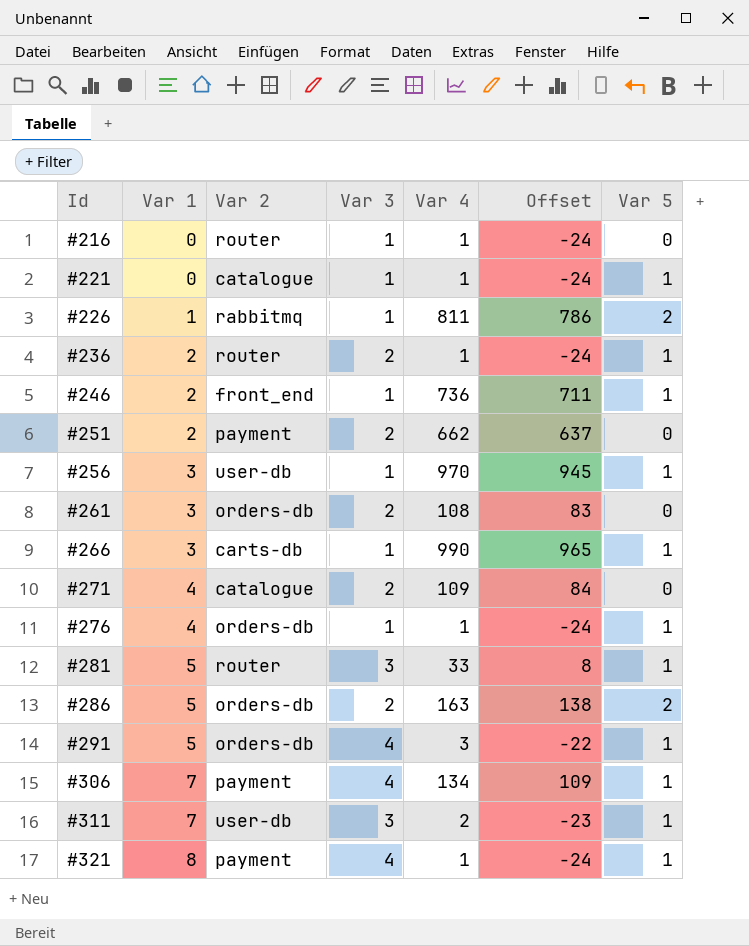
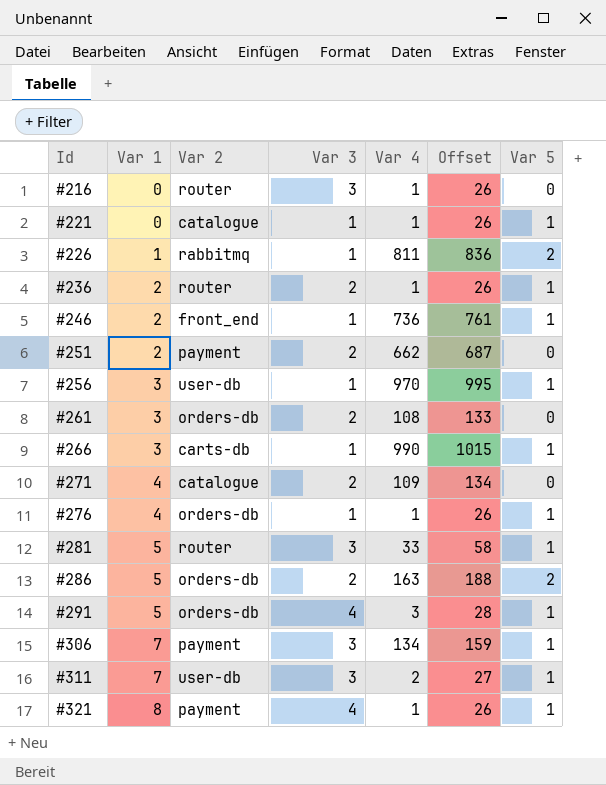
column Offset | formula: [Var 4] - 25 -> [Var 4] + 25
#216 | Var 3: 1 -> 3
#306 | Var 3: 4 -> 3

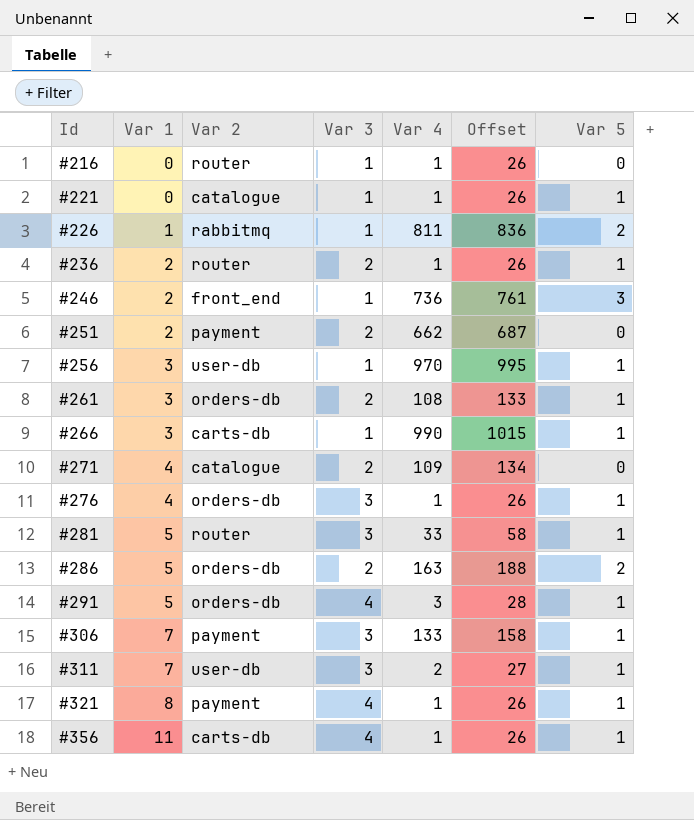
#216 | Var 3: 3 -> 1
#246 | Var 5: 1 -> 3
#261 | Var 5: 0 -> 1
#276 | Var 3: 1 -> 3
#306 | Var 4: 134 -> 133
#306 | Offset: 159 -> 158
row #356: none -> 11 | carts-db | 4 | 1 | 26 | 1

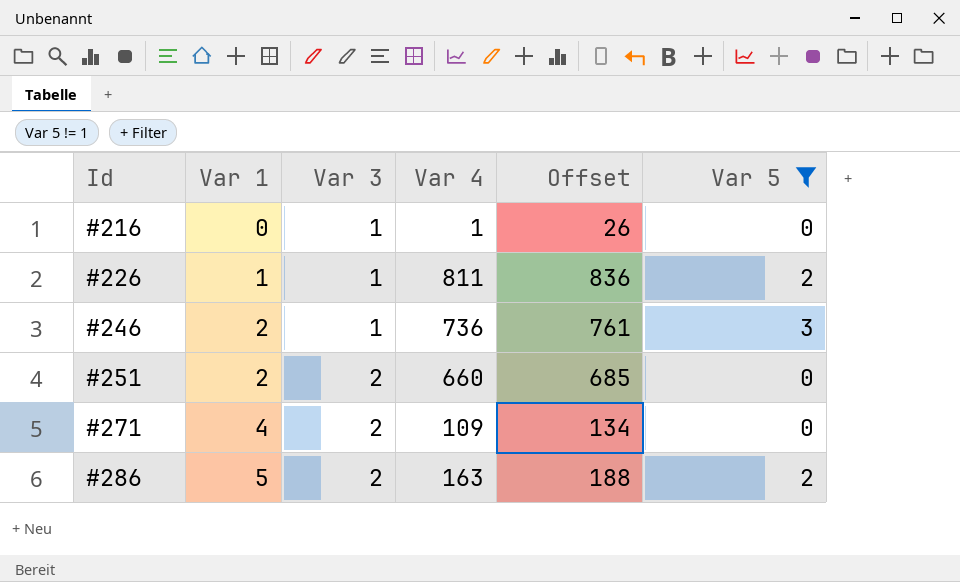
filter: none -> Var 5 != 1
column Var 2 | position: 3 -> none
#251 | Var 4: 662 -> 660
#251 | Offset: 687 -> 685

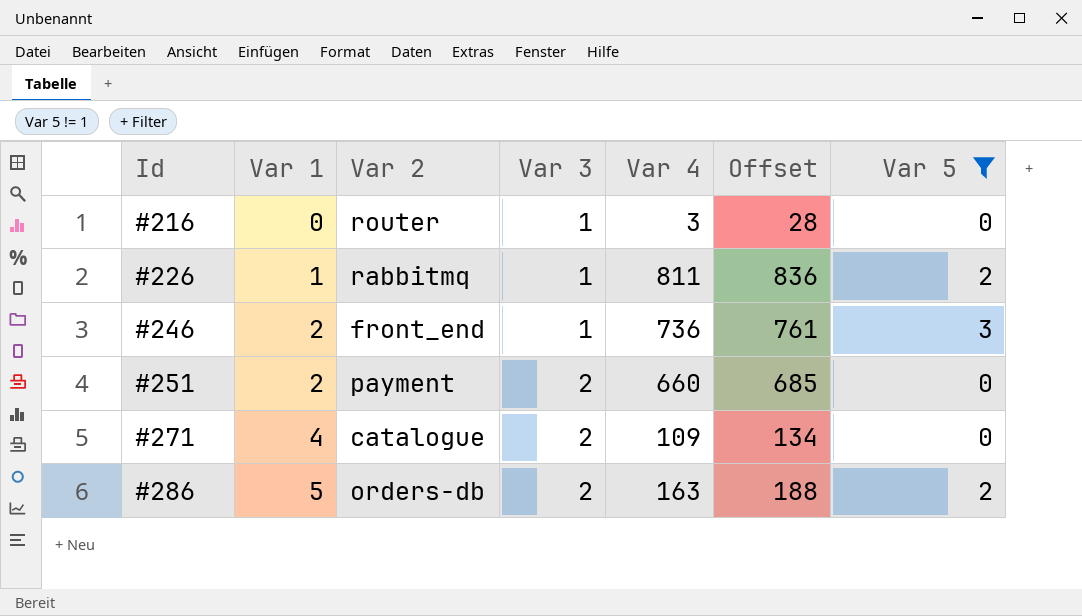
column Var 2 | position: none -> 3
#216 | Var 4: 1 -> 3
#216 | Offset: 26 -> 28

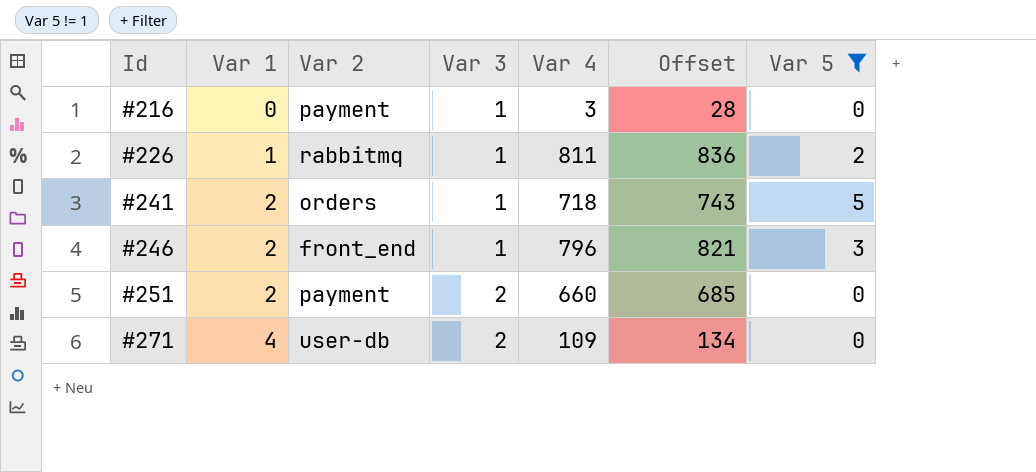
row #286: 5 | orders-db | 2 | 163 | 188 | 2 -> none
#216 | Var 2: router -> payment
row #241: none -> 2 | orders | 1 | 718 | 743 | 5
#246 | Var 4: 736 -> 796
#246 | Offset: 761 -> 821
#271 | Var 2: catalogue -> user-db

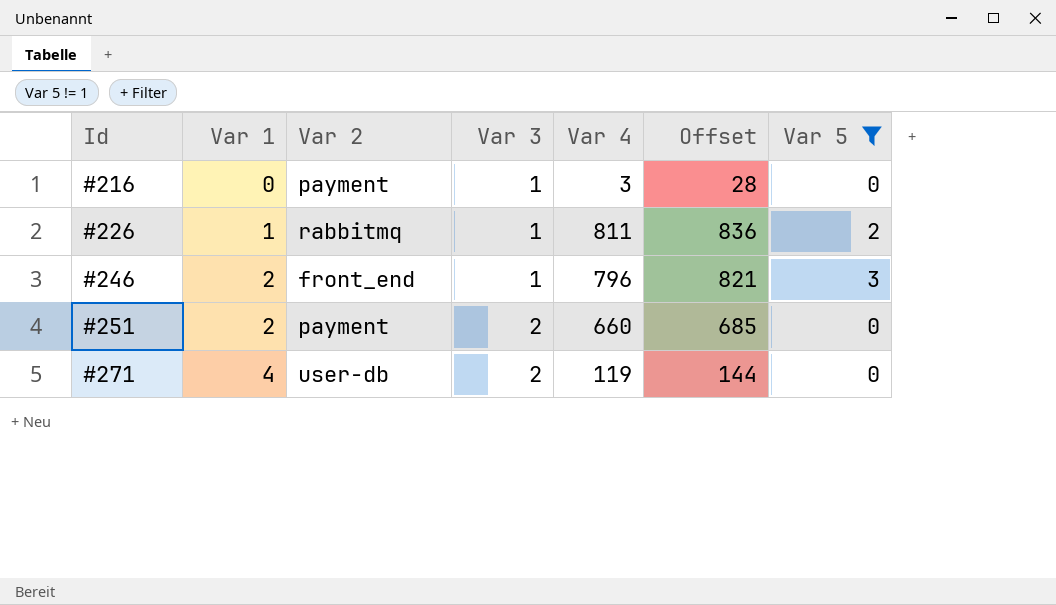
row #241: 2 | orders | 1 | 718 | 743 | 5 -> none
#271 | Var 4: 109 -> 119
#271 | Offset: 134 -> 144

